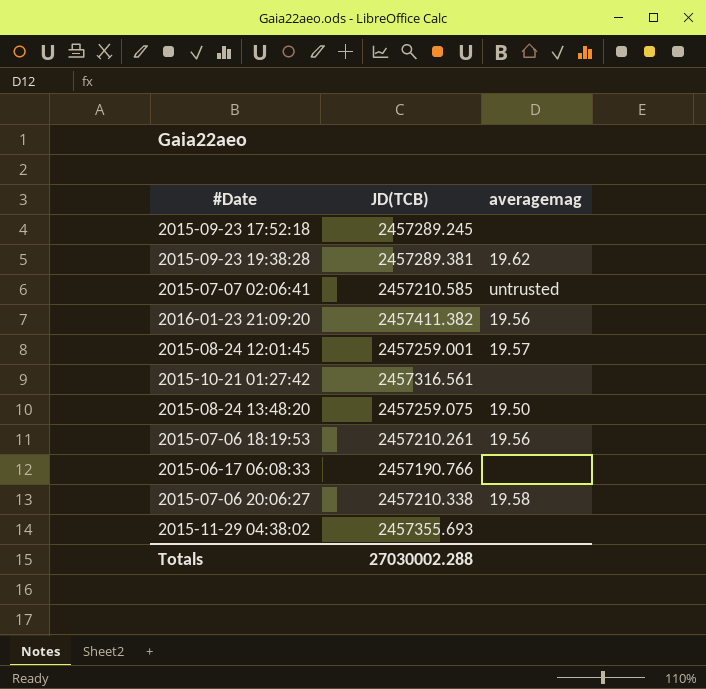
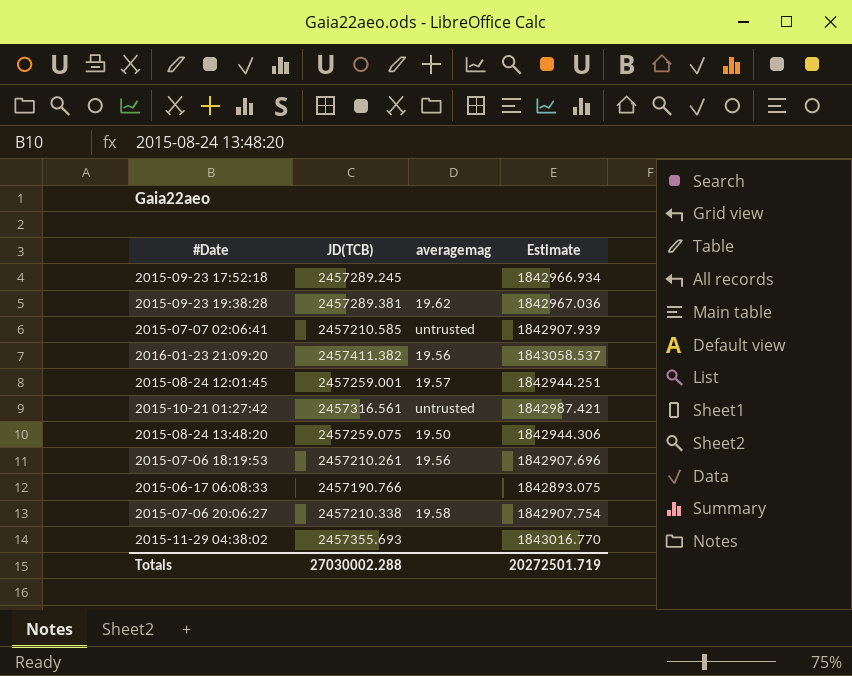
column Estimate | formula: none -> [JD(TCB)] * 0.75
2015-10-21 01:27:42 | averagemag: none -> untrusted

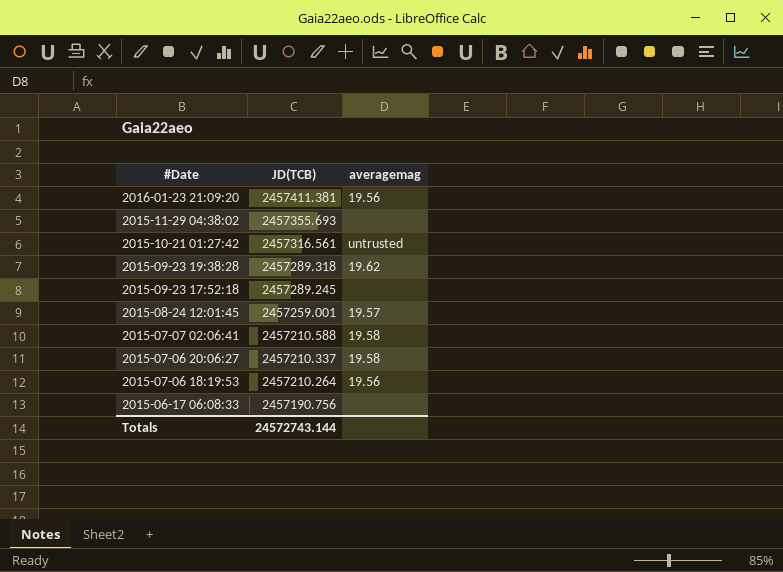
row order: none -> #Date descending
column Estimate | formula: [JD(TCB)] * 0.75 -> none
row 2015-08-24 13:48:20: 2457259.075 | 19.50 | 1842944.306 -> none
2016-01-23 21:09:20 | JD(TCB): 2457411.382 -> 2457411.381
2015-09-23 19:38:28 | JD(TCB): 2457289.381 -> 2457289.318
2015-07-07 02:06:41 | JD(TCB): 2457210.585 -> 2457210.588
2015-07-07 02:06:41 | averagemag: untrusted -> 19.58
2015-07-06 20:06:27 | JD(TCB): 2457210.338 -> 2457210.337
2015-07-06 18:19:53 | JD(TCB): 2457210.261 -> 2457210.264
2015-06-17 06:08:33 | JD(TCB): 2457190.766 -> 2457190.756
Totals | JD(TCB): 27030002.288 -> 24572743.144

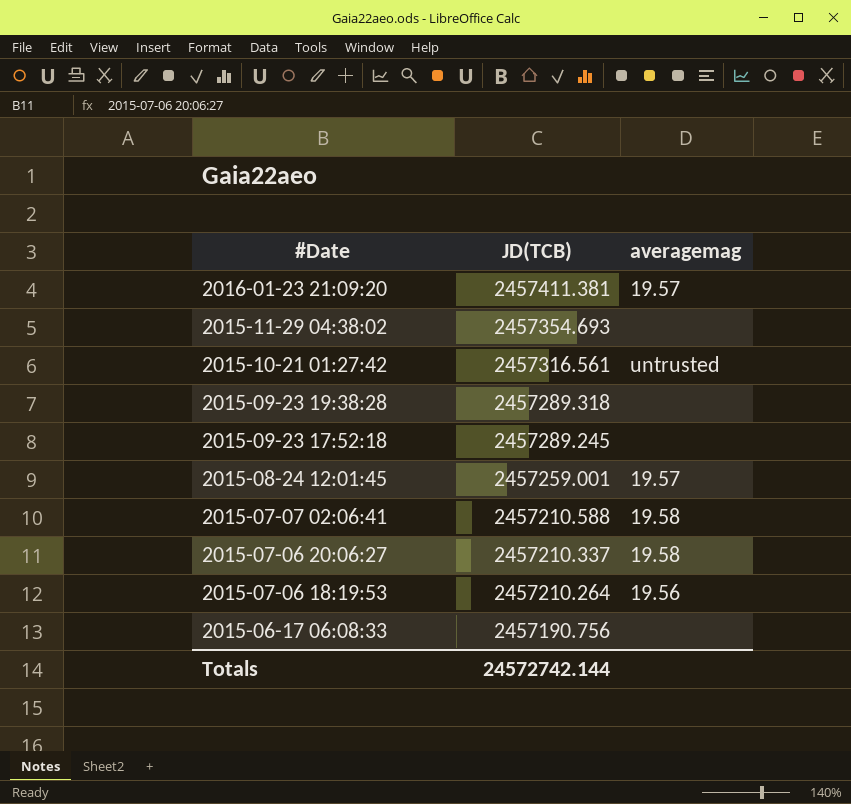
2016-01-23 21:09:20 | averagemag: 19.56 -> 19.57
2015-11-29 04:38:02 | JD(TCB): 2457355.693 -> 2457354.693
2015-09-23 19:38:28 | averagemag: 19.62 -> none
Totals | JD(TCB): 24572743.144 -> 24572742.144

